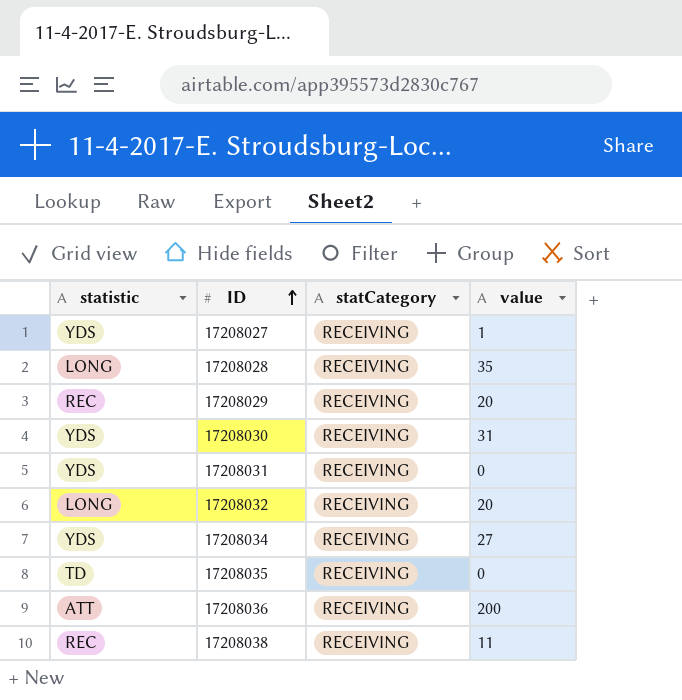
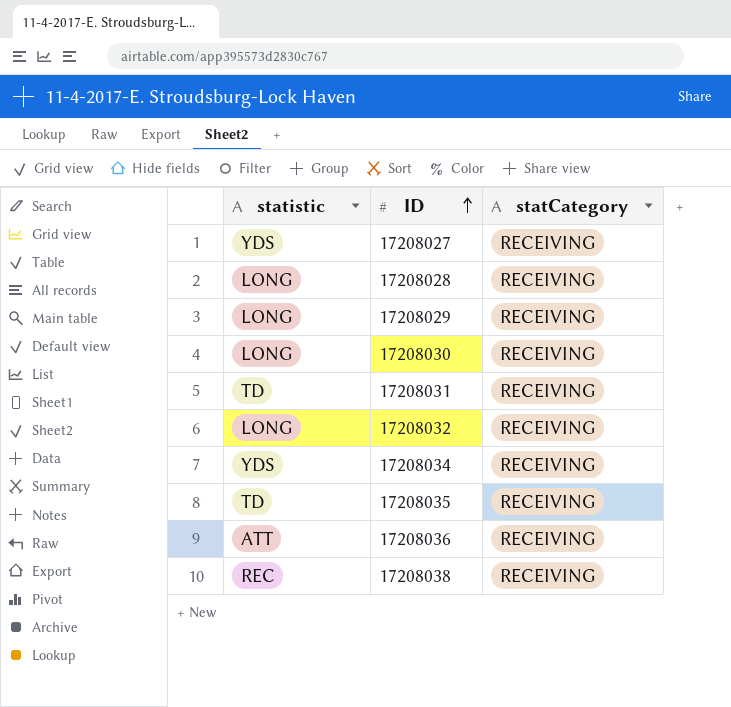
column value | position: 4 -> none
17208029 | statistic: REC -> LONG
17208030 | statistic: YDS -> LONG
17208031 | statistic: YDS -> TD

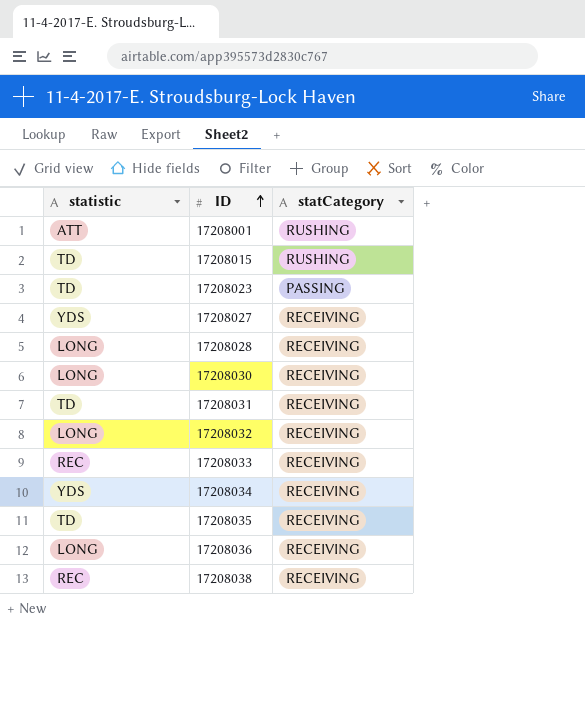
row 17208029: LONG | RECEIVING -> none
row 17208001: none -> ATT | RUSHING
row 17208015: none -> TD | RUSHING
row 17208023: none -> TD | PASSING
row 17208033: none -> REC | RECEIVING
17208036 | statistic: ATT -> LONG

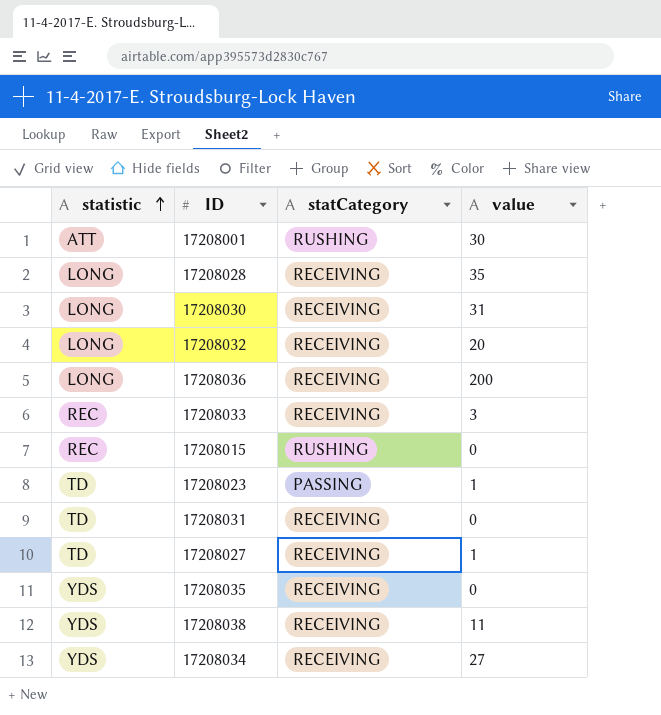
row order: ID ascending -> statistic ascending
column value | position: none -> 4
17208015 | statistic: TD -> REC
17208027 | statistic: YDS -> TD
17208035 | statistic: TD -> YDS
17208038 | statistic: REC -> YDS

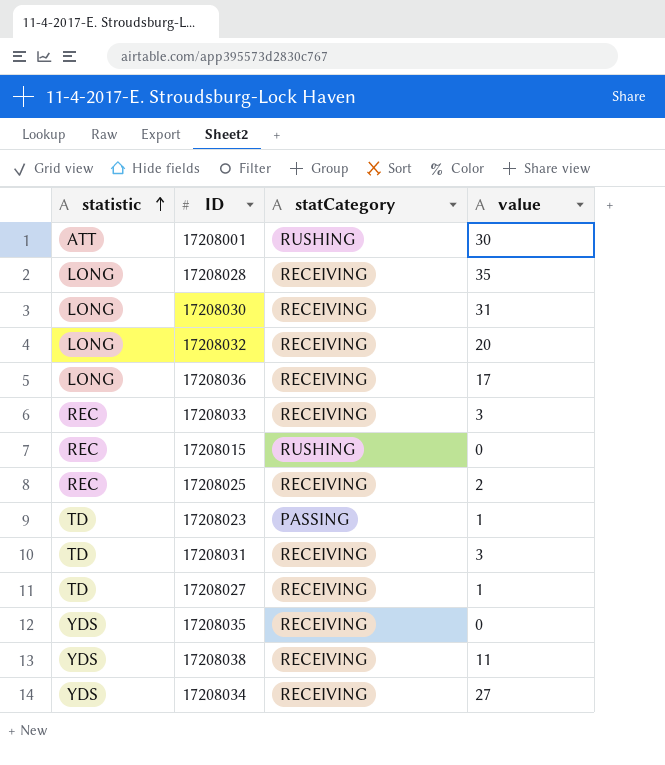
17208036 | value: 200 -> 17
row 17208025: none -> REC | RECEIVING | 2
17208031 | value: 0 -> 3

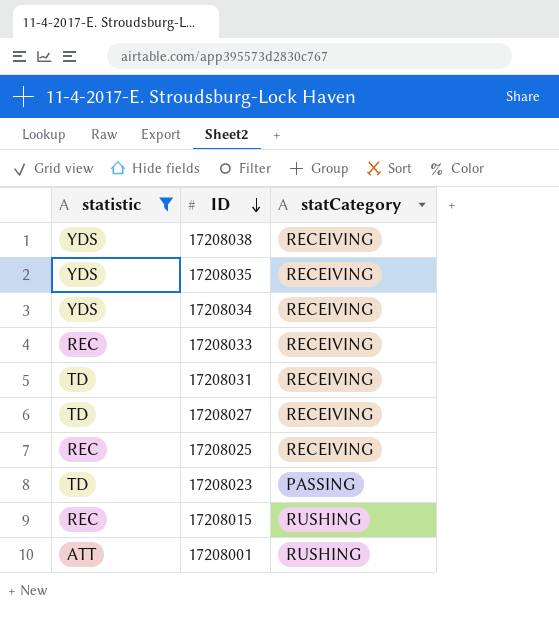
filter: none -> statistic != LONG
row order: statistic ascending -> ID descending
column value | position: 4 -> none

